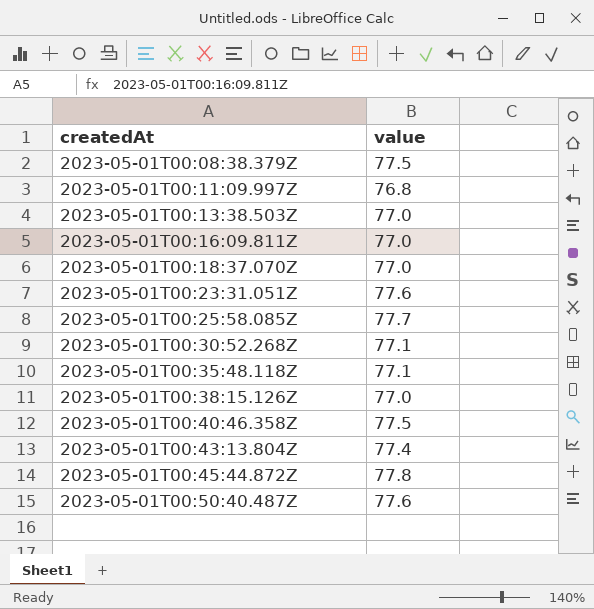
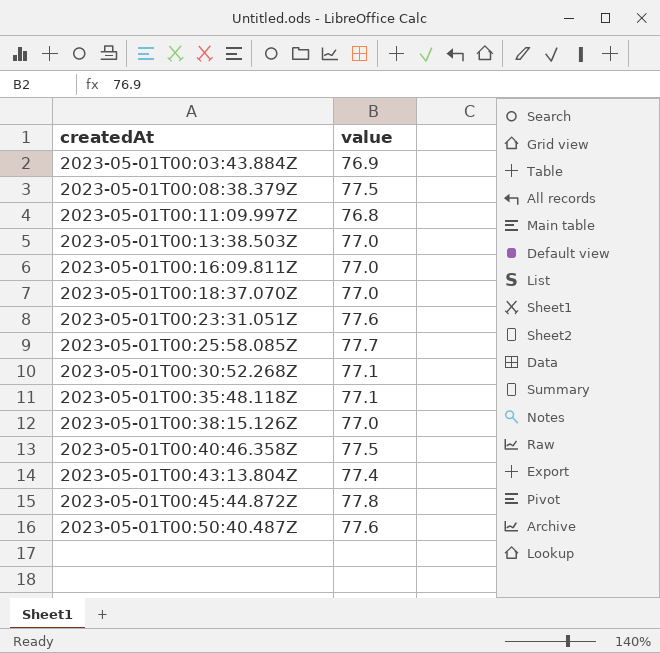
row 2023-05-01T00:03:43.884Z: none -> 76.9

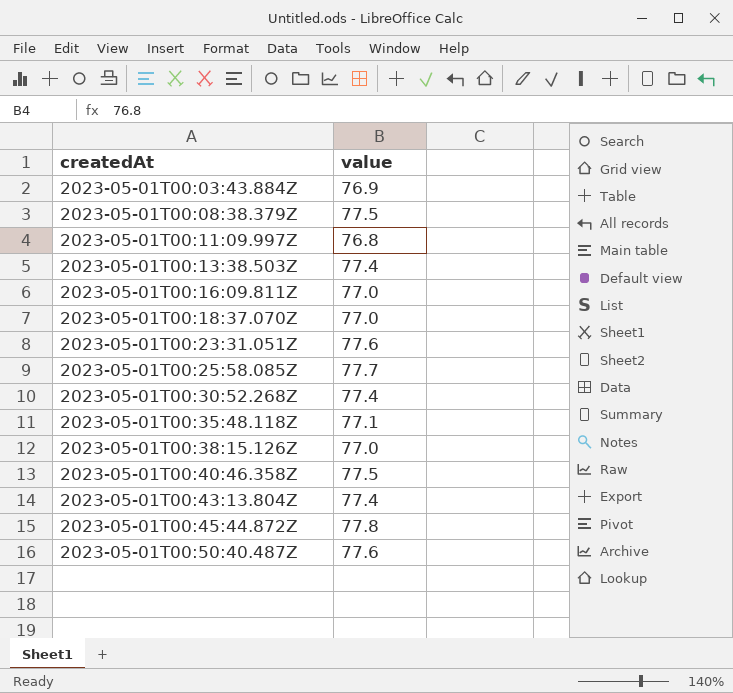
2023-05-01T00:13:38.503Z | value: 77.0 -> 77.4
2023-05-01T00:30:52.268Z | value: 77.1 -> 77.4

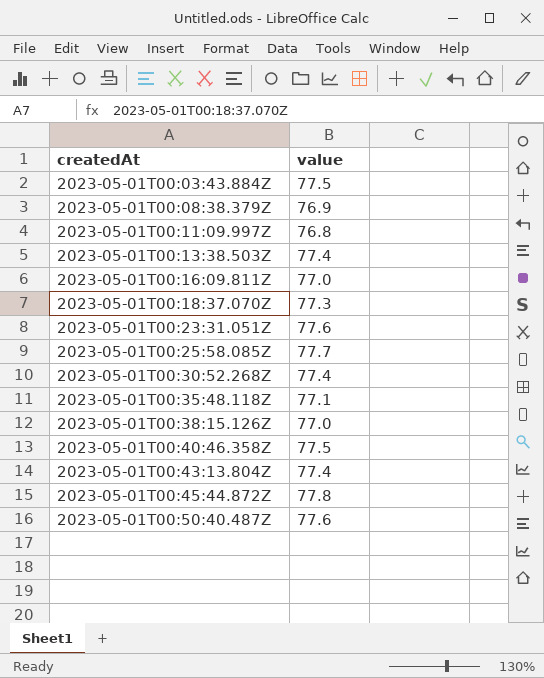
2023-05-01T00:03:43.884Z | value: 76.9 -> 77.5
2023-05-01T00:08:38.379Z | value: 77.5 -> 76.9
2023-05-01T00:18:37.070Z | value: 77.0 -> 77.3

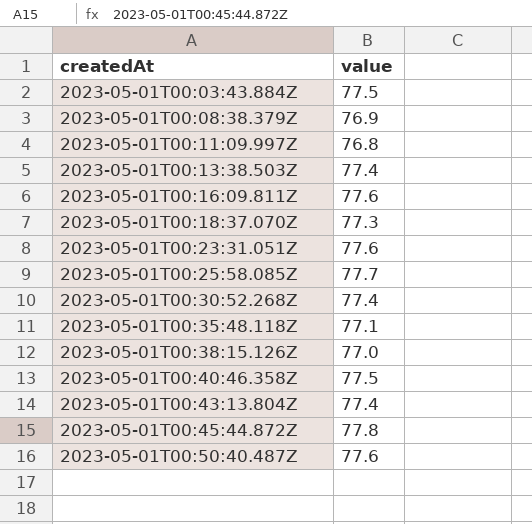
2023-05-01T00:16:09.811Z | value: 77.0 -> 77.6

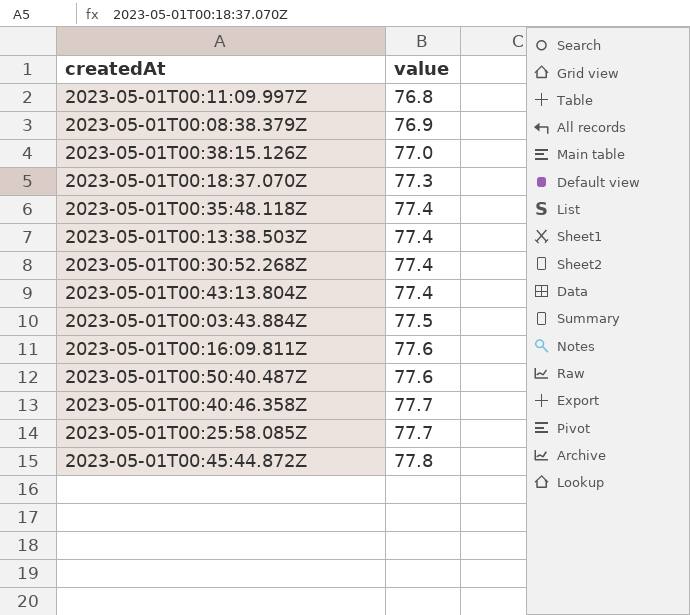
row order: createdAt ascending -> value ascending
row 2023-05-01T00:23:31.051Z: 77.6 -> none
2023-05-01T00:35:48.118Z | value: 77.1 -> 77.4
2023-05-01T00:40:46.358Z | value: 77.5 -> 77.7

